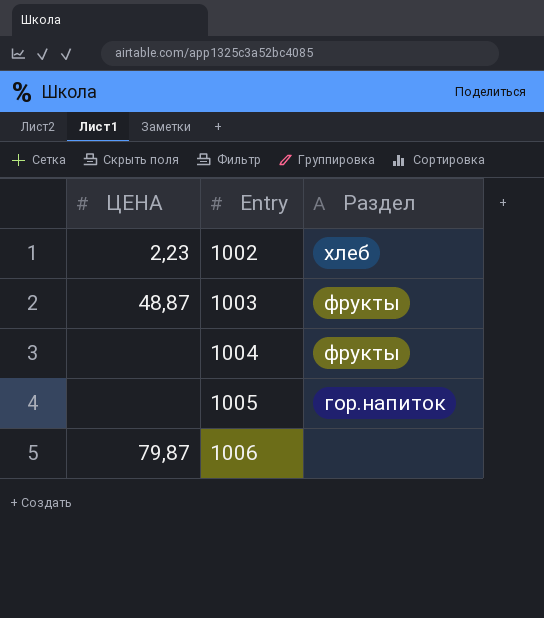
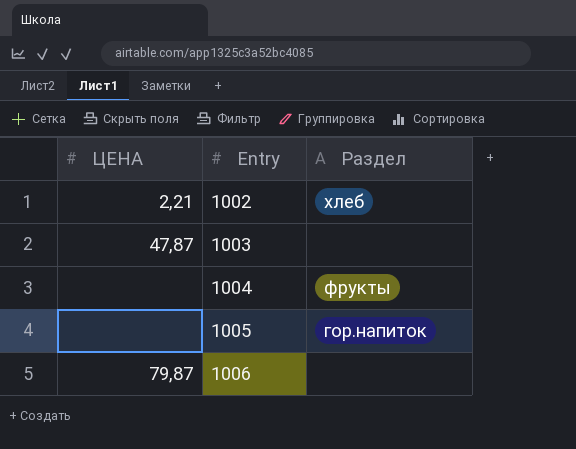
1002 | ЦЕНА: 2,23 -> 2,21
1003 | ЦЕНА: 48,87 -> 47,87
1003 | Раздел: фрукты -> none

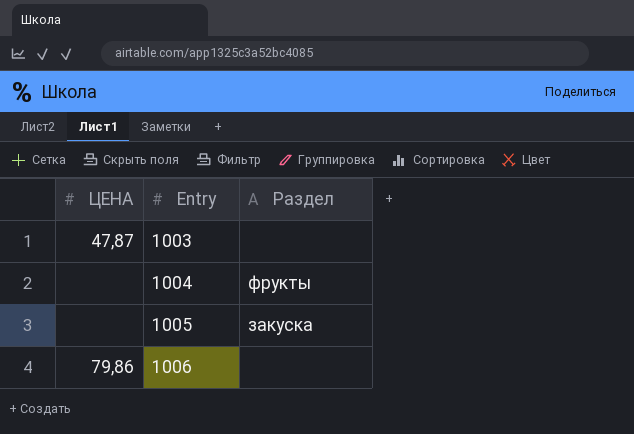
row 1002: 2,21 | хлеб -> none
1005 | Раздел: гор.напиток -> закуска
1006 | ЦЕНА: 79,87 -> 79,86

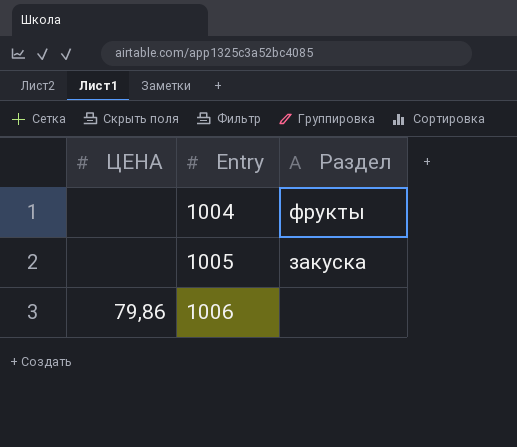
row 1003: 47,87 | none -> none

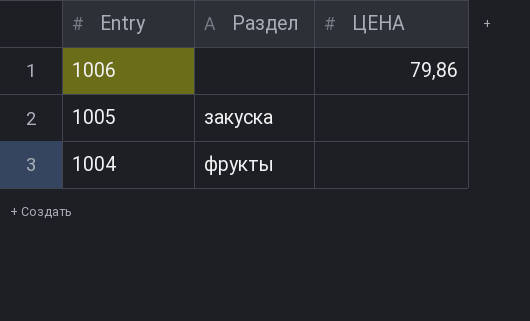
row order: Entry ascending -> Entry descending
column ЦЕНА | position: 1 -> 3

